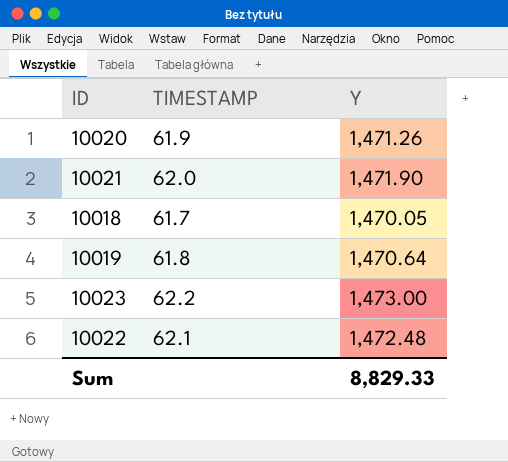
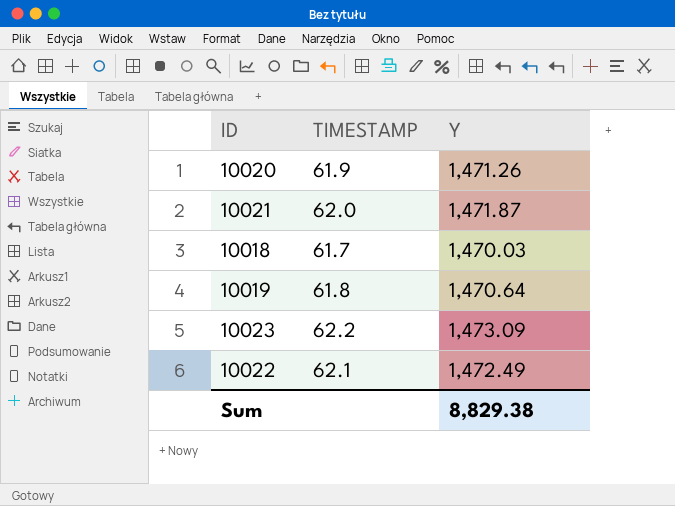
10021 | Y: 1,471.90 -> 1,471.87
10018 | Y: 1,470.05 -> 1,470.03
10023 | Y: 1,473.00 -> 1,473.09
10022 | Y: 1,472.48 -> 1,472.49
Sum | Y: 8,829.33 -> 8,829.38

